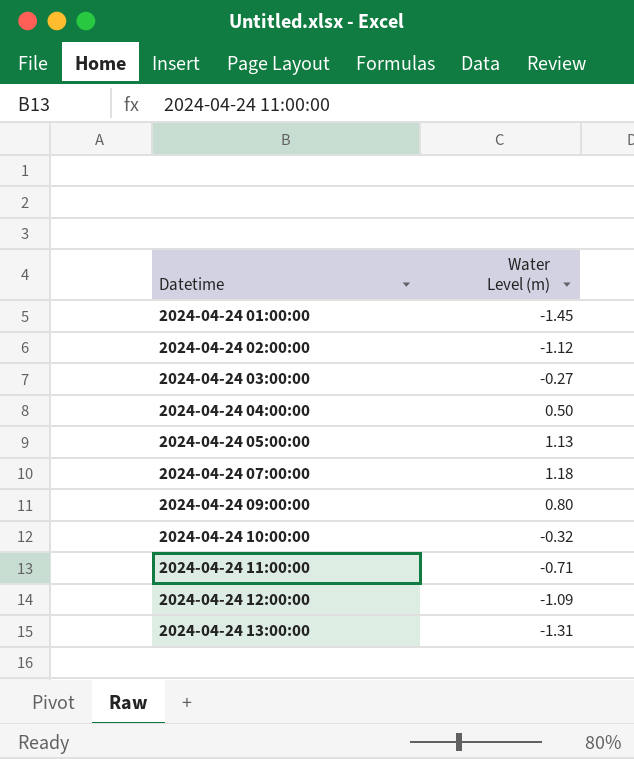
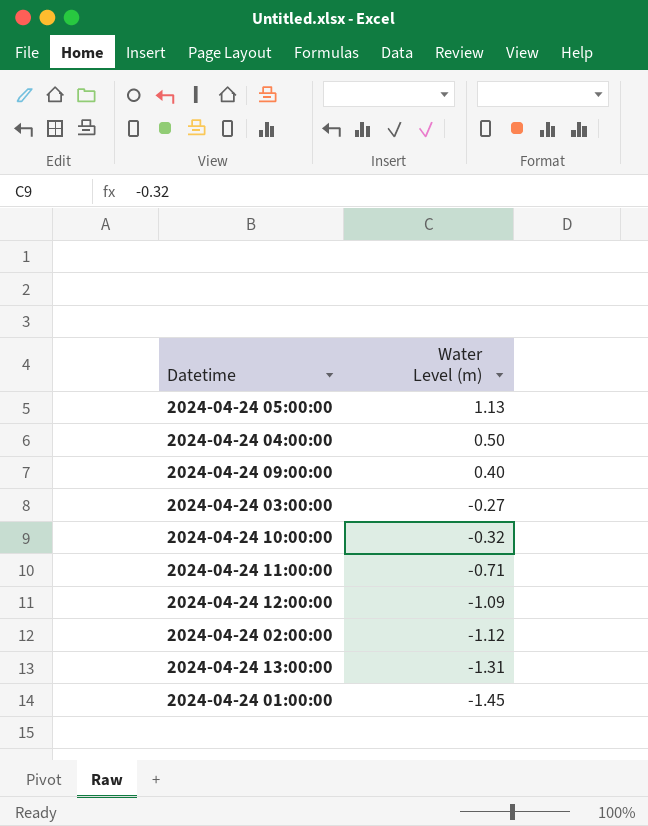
row order: Datetime ascending -> Water Level (m) descending
row 2024-04-24 07:00:00: 1.18 -> none
2024-04-24 09:00:00 | Water Level (m): 0.80 -> 0.40

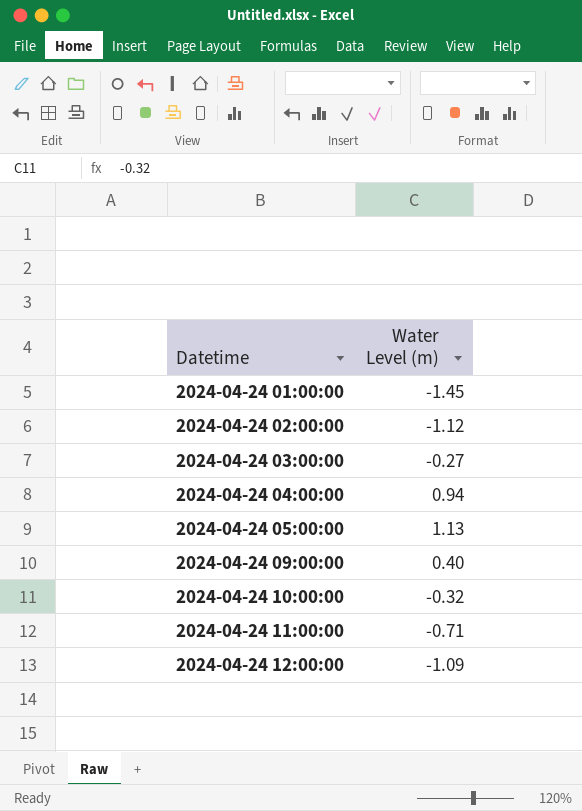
row order: Water Level (m) descending -> Datetime ascending
row 2024-04-24 13:00:00: -1.31 -> none
2024-04-24 04:00:00 | Water Level (m): 0.50 -> 0.94

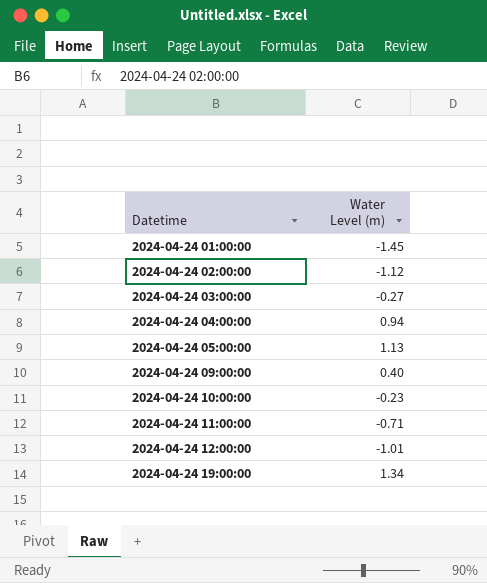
2024-04-24 10:00:00 | Water Level (m): -0.32 -> -0.23
2024-04-24 12:00:00 | Water Level (m): -1.09 -> -1.01
row 2024-04-24 19:00:00: none -> 1.34

